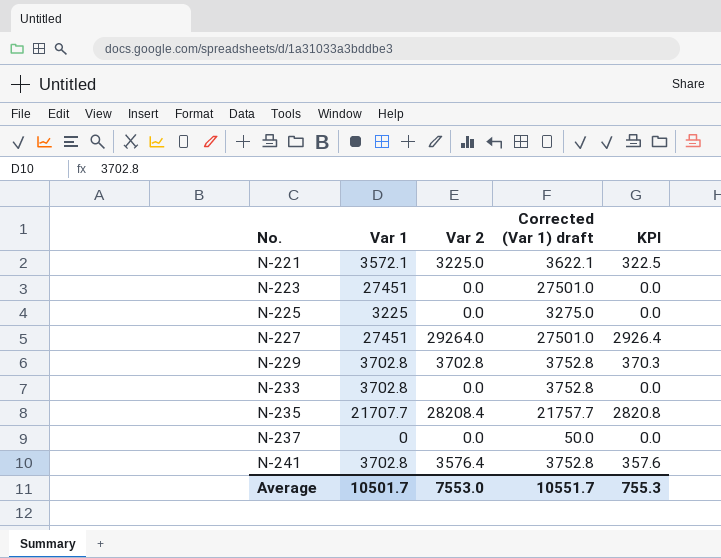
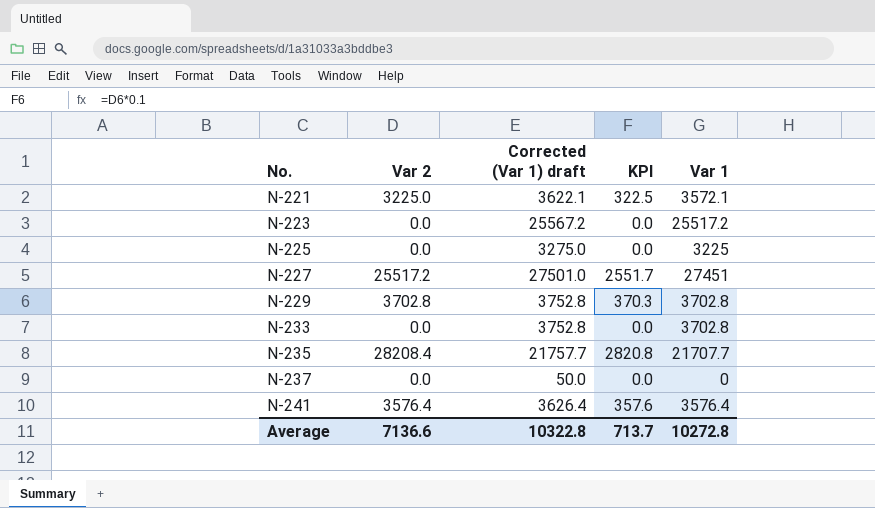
column Var 1 | position: 2 -> 5
N-223 | Corrected (Var 1) draft: 27501.0 -> 25567.2
N-223 | Var 1: 27451 -> 25517.2
N-227 | Var 2: 29264.0 -> 25517.2
N-227 | KPI: 2926.4 -> 2551.7
N-241 | Corrected (Var 1) draft: 3752.8 -> 3626.4
N-241 | Var 1: 3702.8 -> 3576.4
Average | Var 2: 7553.0 -> 7136.6
Average | Corrected (Var 1) draft: 10551.7 -> 10322.8
Average | KPI: 755.3 -> 713.7
Average | Var 1: 10501.7 -> 10272.8

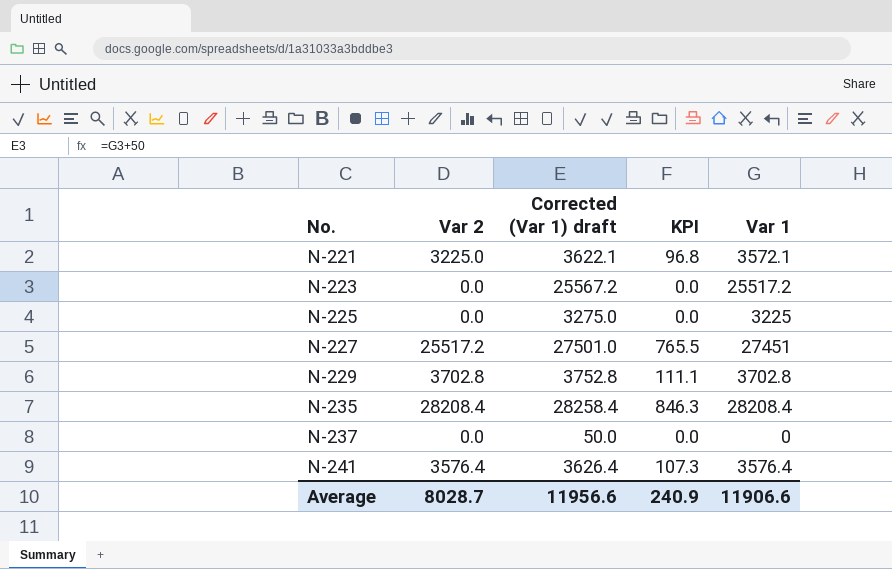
column KPI | formula: [Var 2] * 0.1 -> [Var 2] * 0.03
row N-233: 0.0 | 3752.8 | 0.0 | 3702.8 -> none
N-235 | Corrected (Var 1) draft: 21757.7 -> 28258.4
N-235 | Var 1: 21707.7 -> 28208.4
Average | Var 2: 7136.6 -> 8028.7
Average | Corrected (Var 1) draft: 10322.8 -> 11956.6
Average | KPI: 713.7 -> 240.9
Average | Var 1: 10272.8 -> 11906.6

